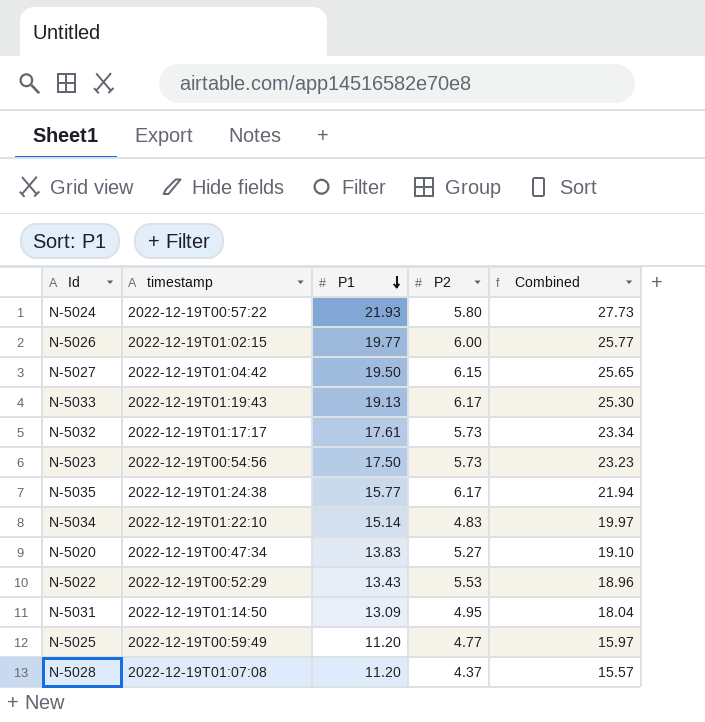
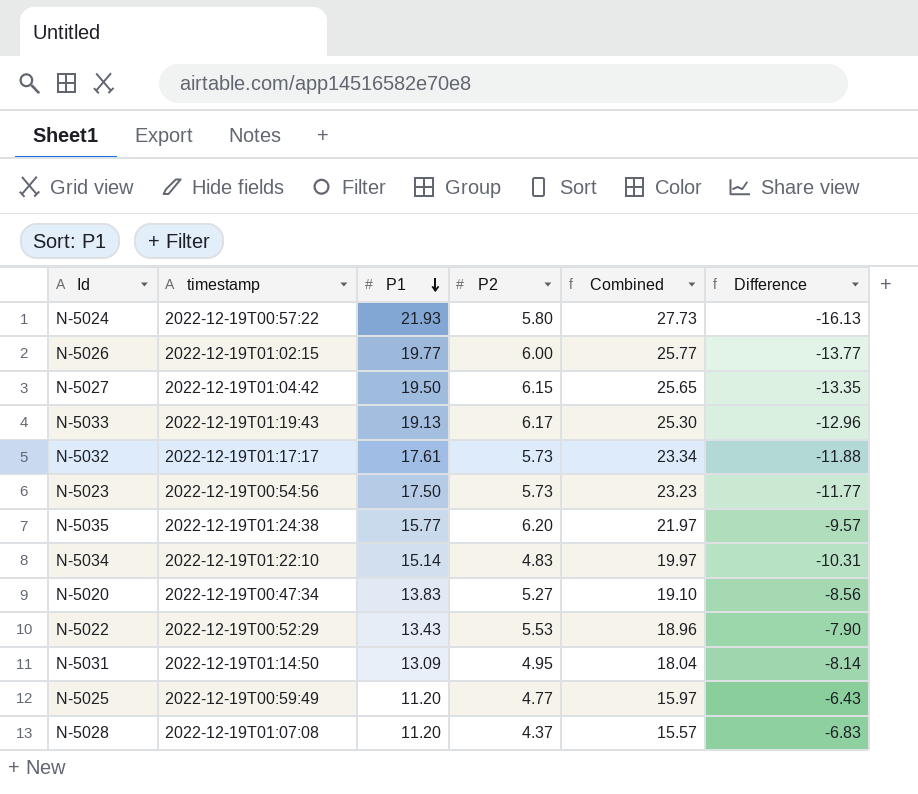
column Difference | formula: none -> [P2] - [P1]
N-5035 | P2: 6.17 -> 6.20
N-5035 | Combined: 21.94 -> 21.97

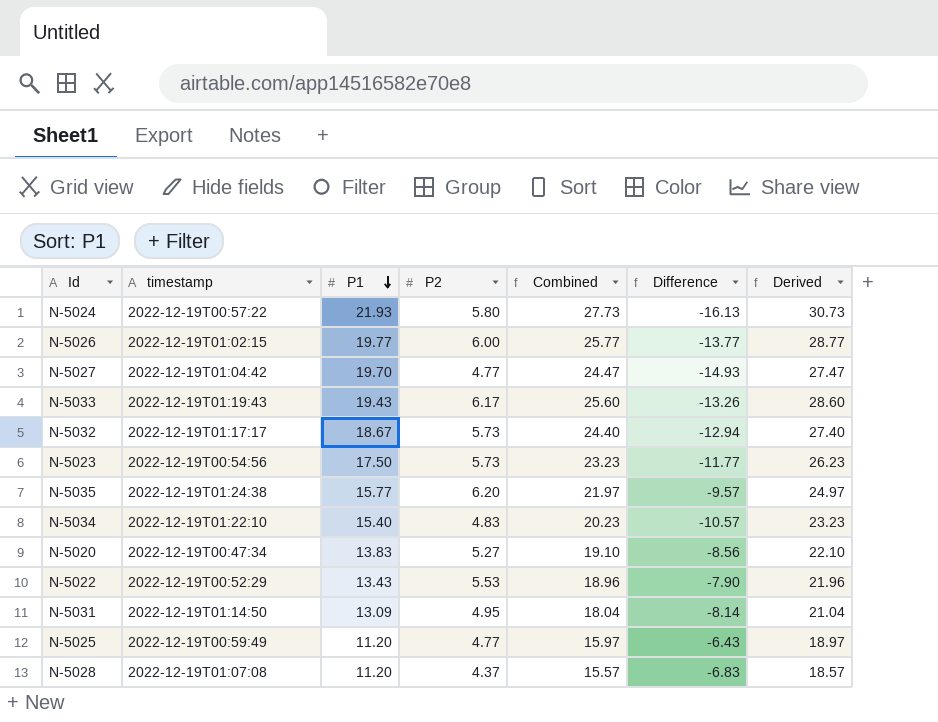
column Derived | formula: none -> [Combined] + 3
N-5027 | P1: 19.50 -> 19.70
N-5027 | P2: 6.15 -> 4.77
N-5027 | Combined: 25.65 -> 24.47
N-5027 | Difference: -13.35 -> -14.93
N-5033 | P1: 19.13 -> 19.43
N-5033 | Combined: 25.30 -> 25.60
N-5033 | Difference: -12.96 -> -13.26
N-5032 | P1: 17.61 -> 18.67
N-5032 | Combined: 23.34 -> 24.40
N-5032 | Difference: -11.88 -> -12.94
N-5034 | P1: 15.14 -> 15.40
N-5034 | Combined: 19.97 -> 20.23
N-5034 | Difference: -10.31 -> -10.57

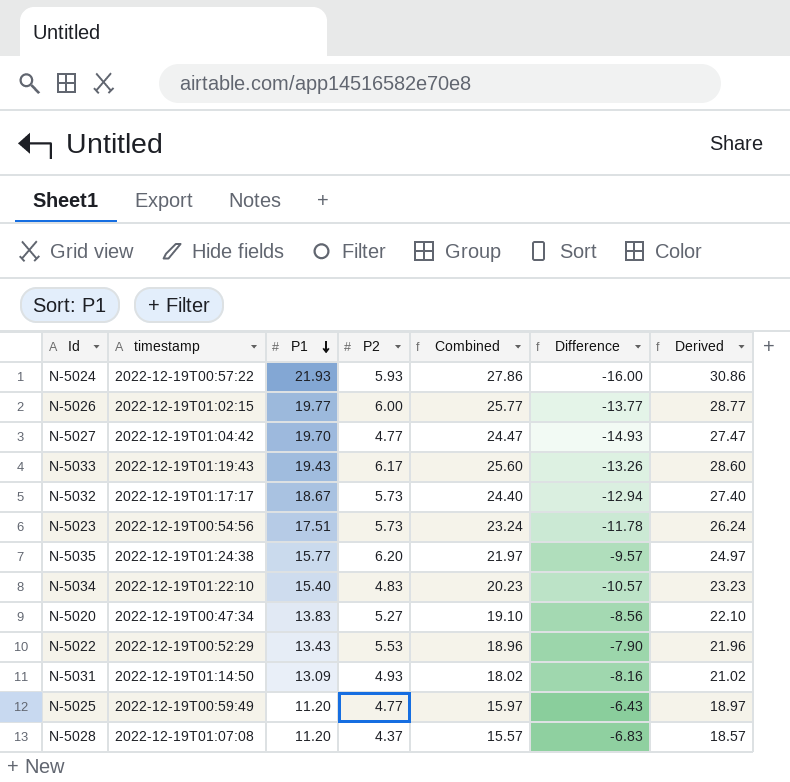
N-5024 | P2: 5.80 -> 5.93
N-5024 | Combined: 27.73 -> 27.86
N-5024 | Difference: -16.13 -> -16.00
N-5024 | Derived: 30.73 -> 30.86
N-5023 | P1: 17.50 -> 17.51
N-5023 | Combined: 23.23 -> 23.24
N-5023 | Difference: -11.77 -> -11.78
N-5023 | Derived: 26.23 -> 26.24
N-5031 | P2: 4.95 -> 4.93
N-5031 | Combined: 18.04 -> 18.02
N-5031 | Difference: -8.14 -> -8.16
N-5031 | Derived: 21.04 -> 21.02

